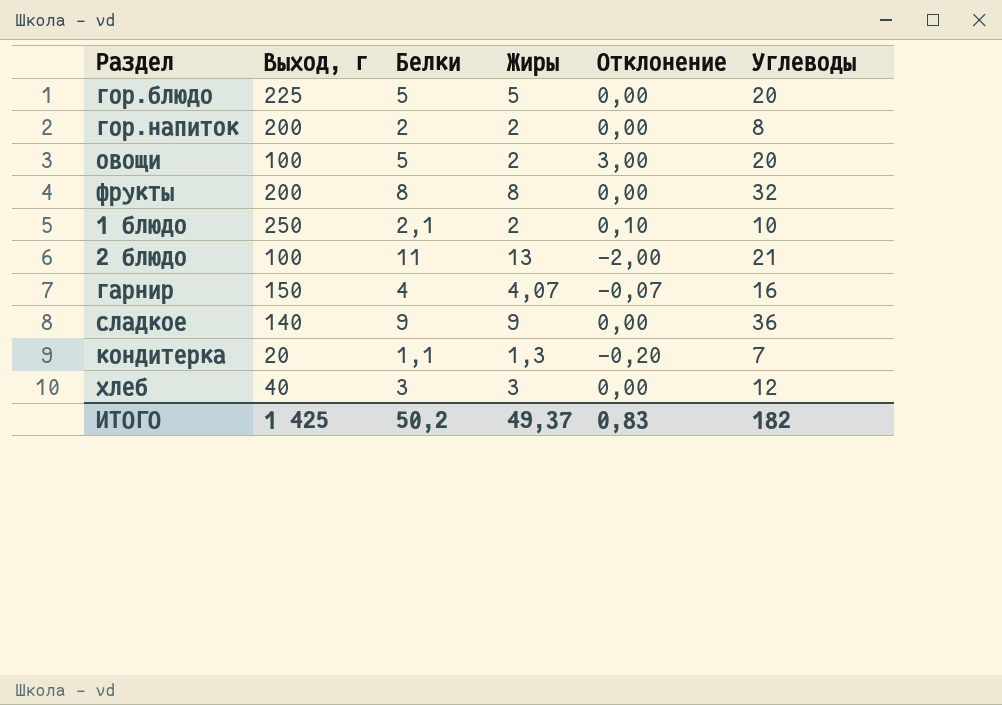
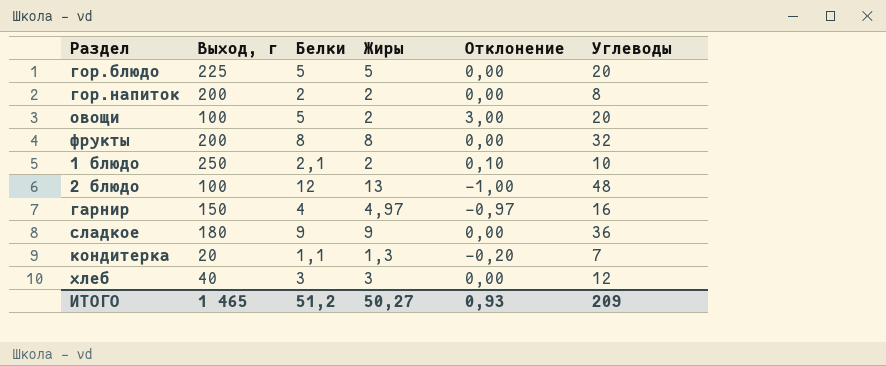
2 блюдо | Белки: 11 -> 12
2 блюдо | Отклонение: -2,00 -> -1,00
2 блюдо | Углеводы: 21 -> 48
гарнир | Жиры: 4,07 -> 4,97
гарнир | Отклонение: -0,07 -> -0,97
сладкое | Выход, г: 140 -> 180
ИТОГО | Выход, г: 1 425 -> 1 465
ИТОГО | Белки: 50,2 -> 51,2
ИТОГО | Жиры: 49,37 -> 50,27
ИТОГО | Отклонение: 0,83 -> 0,93
ИТОГО | Углеводы: 182 -> 209

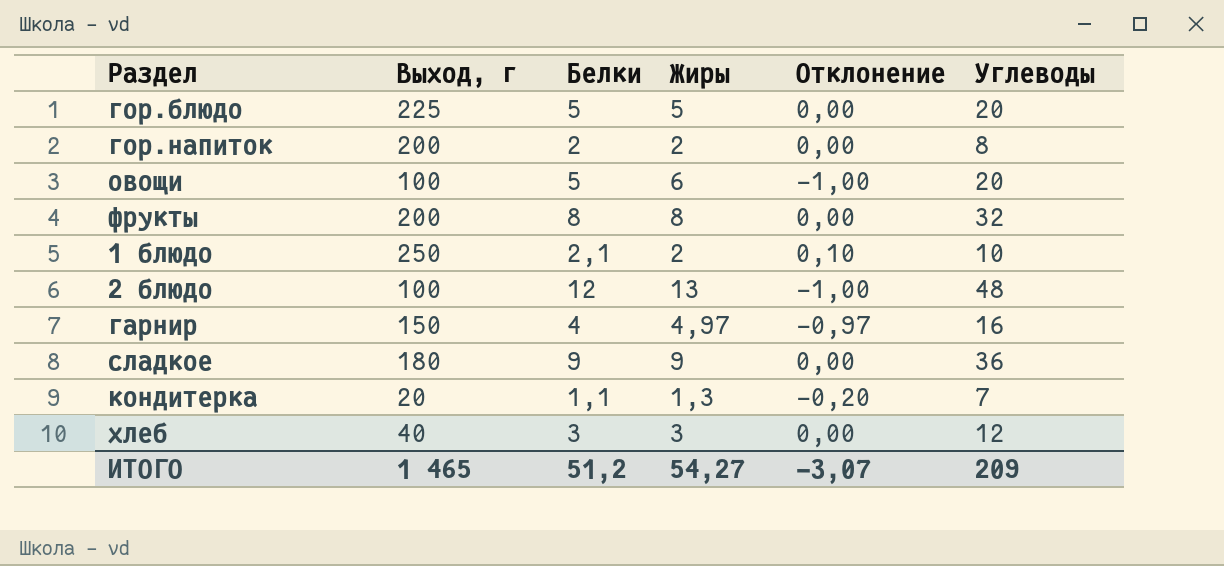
овощи | Жиры: 2 -> 6
овощи | Отклонение: 3,00 -> -1,00
ИТОГО | Жиры: 50,27 -> 54,27
ИТОГО | Отклонение: 0,93 -> -3,07

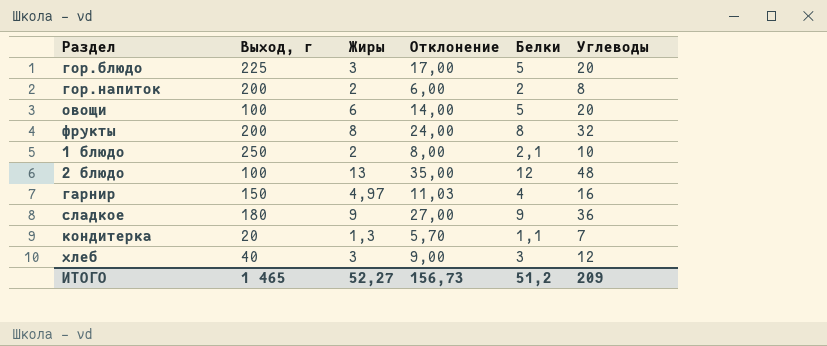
column Отклонение | formula: [Белки] - [Жиры] -> [Углеводы] - [Жиры]
column Белки | position: 3 -> 5
гор.блюдо | Жиры: 5 -> 3
ИТОГО | Жиры: 54,27 -> 52,27
ИТОГО | Отклонение: -3,07 -> 156,73

